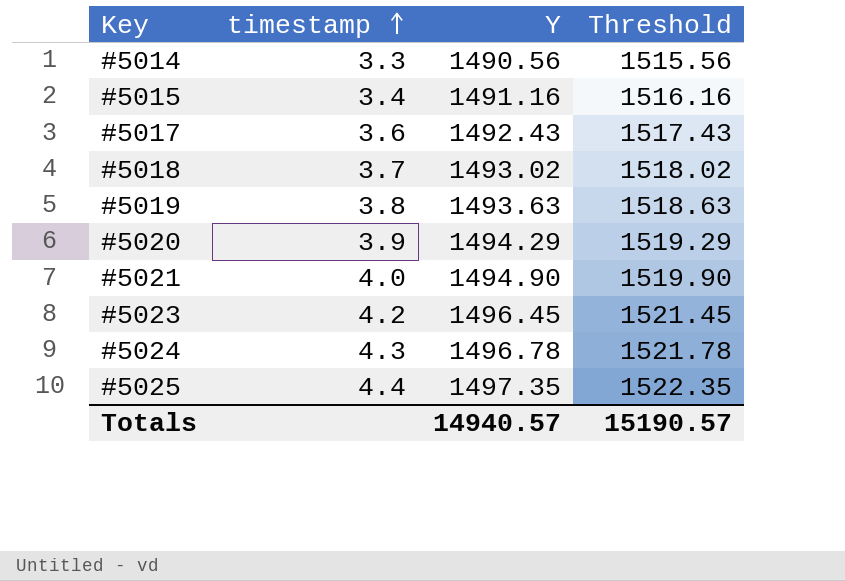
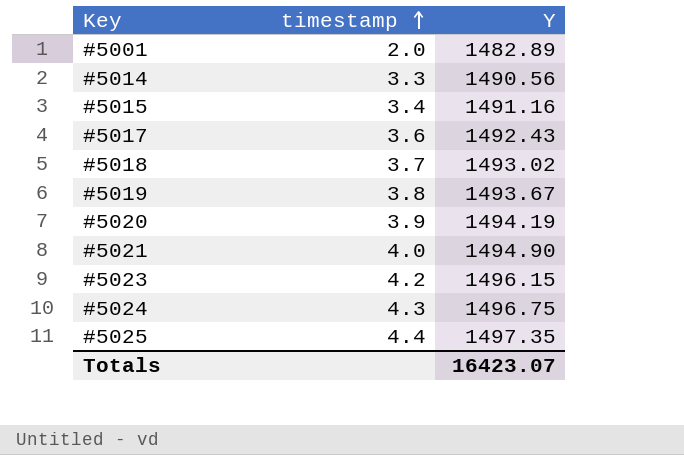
column Threshold | formula: [Y] + 25 -> none
row #5001: none -> 2.0 | 1482.89
#5019 | Y: 1493.63 -> 1493.67
#5020 | Y: 1494.29 -> 1494.19
#5023 | Y: 1496.45 -> 1496.15
#5024 | Y: 1496.78 -> 1496.75
Totals | Y: 14940.57 -> 16423.07

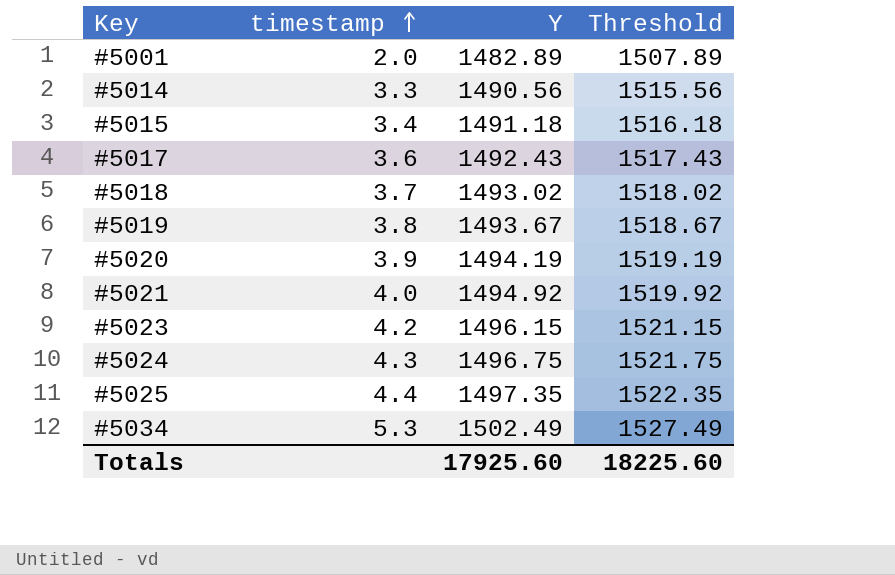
column Threshold | formula: none -> [Y] + 25
#5015 | Y: 1491.16 -> 1491.18
#5021 | Y: 1494.90 -> 1494.92
row #5034: none -> 5.3 | 1502.49 | 1527.49
Totals | Y: 16423.07 -> 17925.60

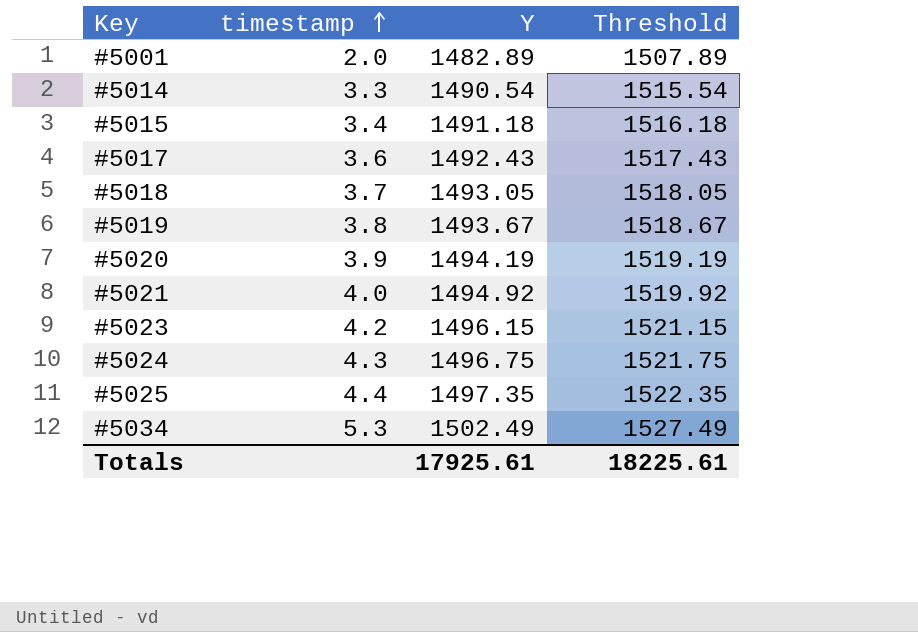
#5014 | Y: 1490.56 -> 1490.54
#5014 | Threshold: 1515.56 -> 1515.54
#5018 | Y: 1493.02 -> 1493.05
#5018 | Threshold: 1518.02 -> 1518.05
Totals | Y: 17925.60 -> 17925.61
Totals | Threshold: 18225.60 -> 18225.61

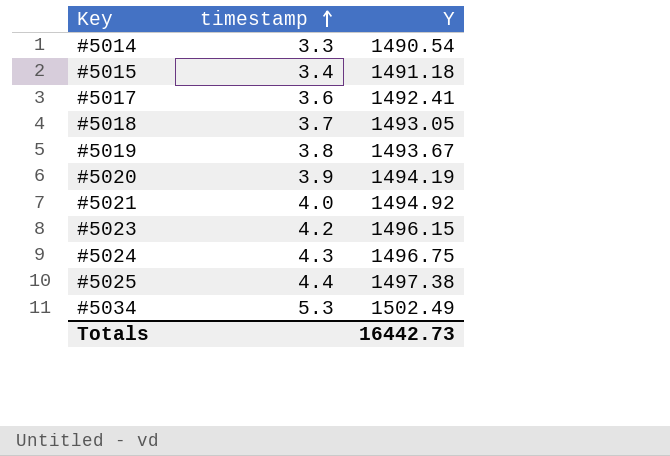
column Threshold | formula: [Y] + 25 -> none
row #5001: 2.0 | 1482.89 | 1507.89 -> none
#5017 | Y: 1492.43 -> 1492.41
#5025 | Y: 1497.35 -> 1497.38
Totals | Y: 17925.61 -> 16442.73

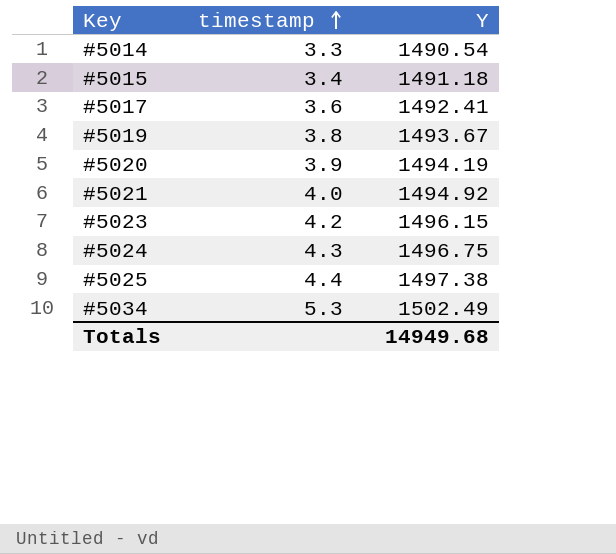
row #5018: 3.7 | 1493.05 -> none
Totals | Y: 16442.73 -> 14949.68

